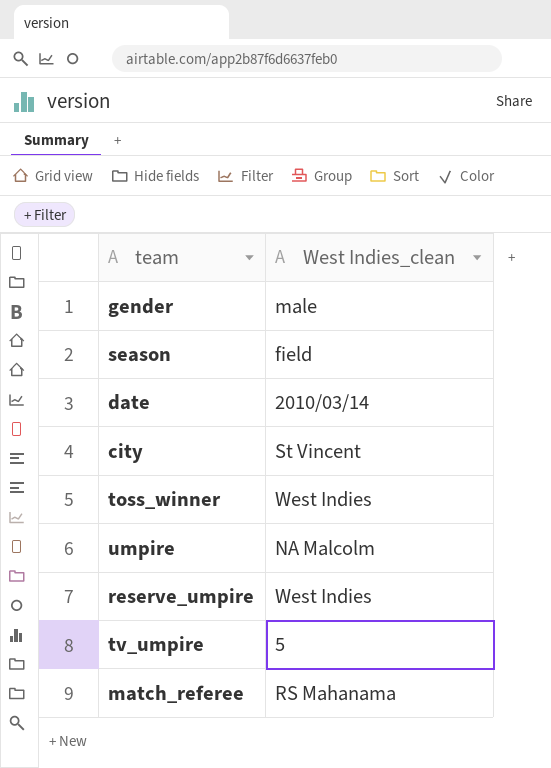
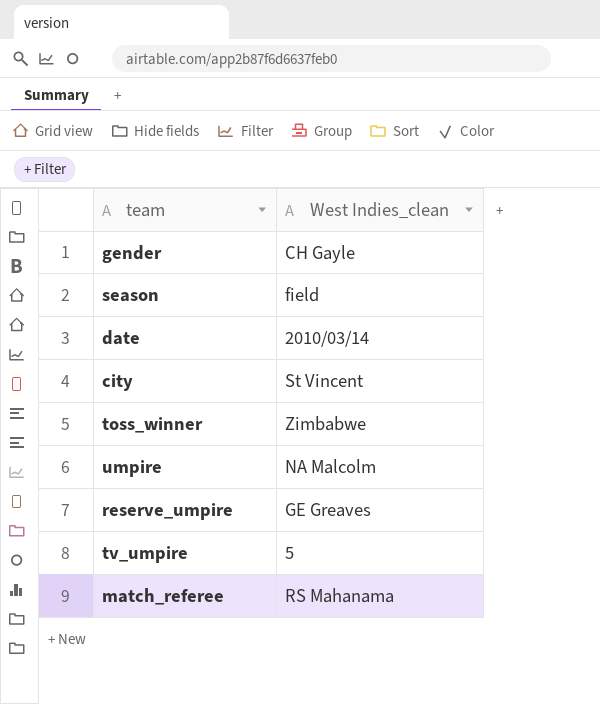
gender | West Indies_clean: male -> CH Gayle
toss_winner | West Indies_clean: West Indies -> Zimbabwe
reserve_umpire | West Indies_clean: West Indies -> GE Greaves

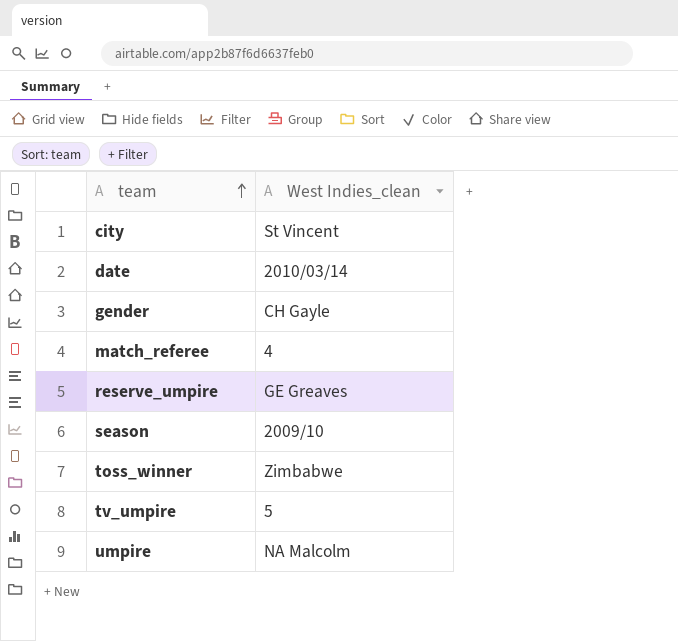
row order: none -> team ascending
match_referee | West Indies_clean: RS Mahanama -> 4
season | West Indies_clean: field -> 2009/10

